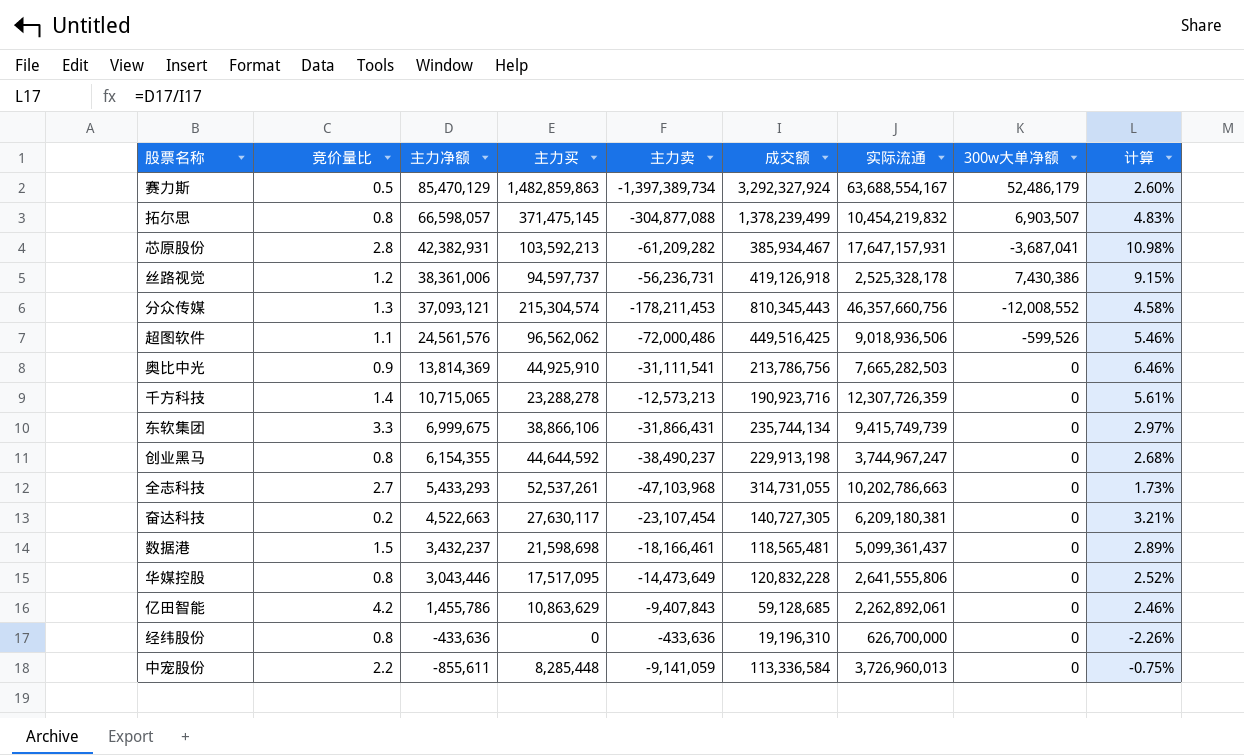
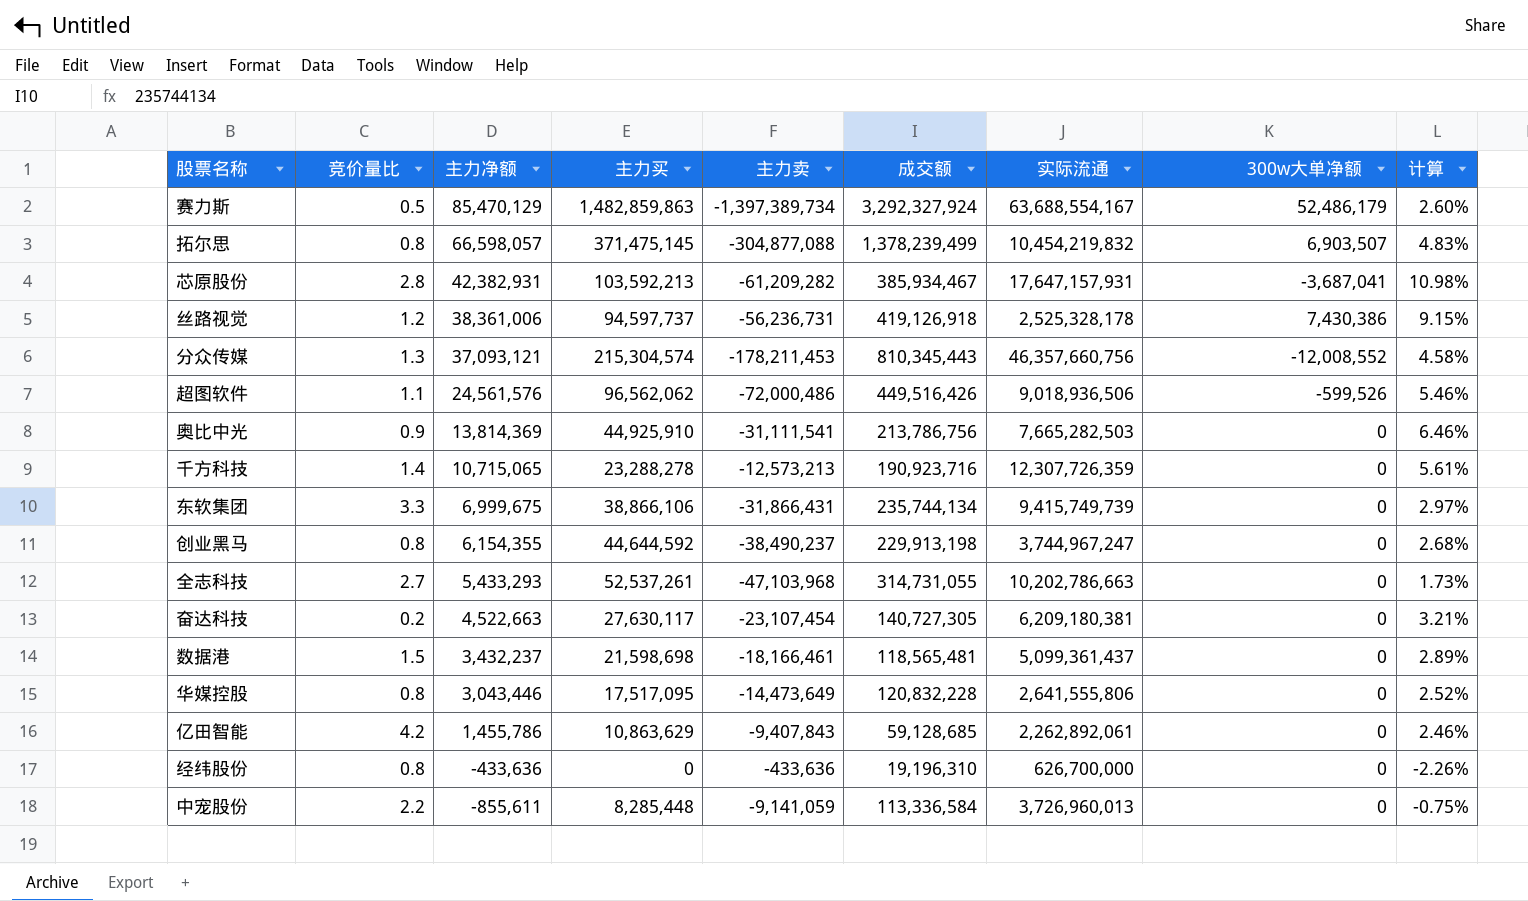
超图软件 | 成交额: 449,516,425 -> 449,516,426

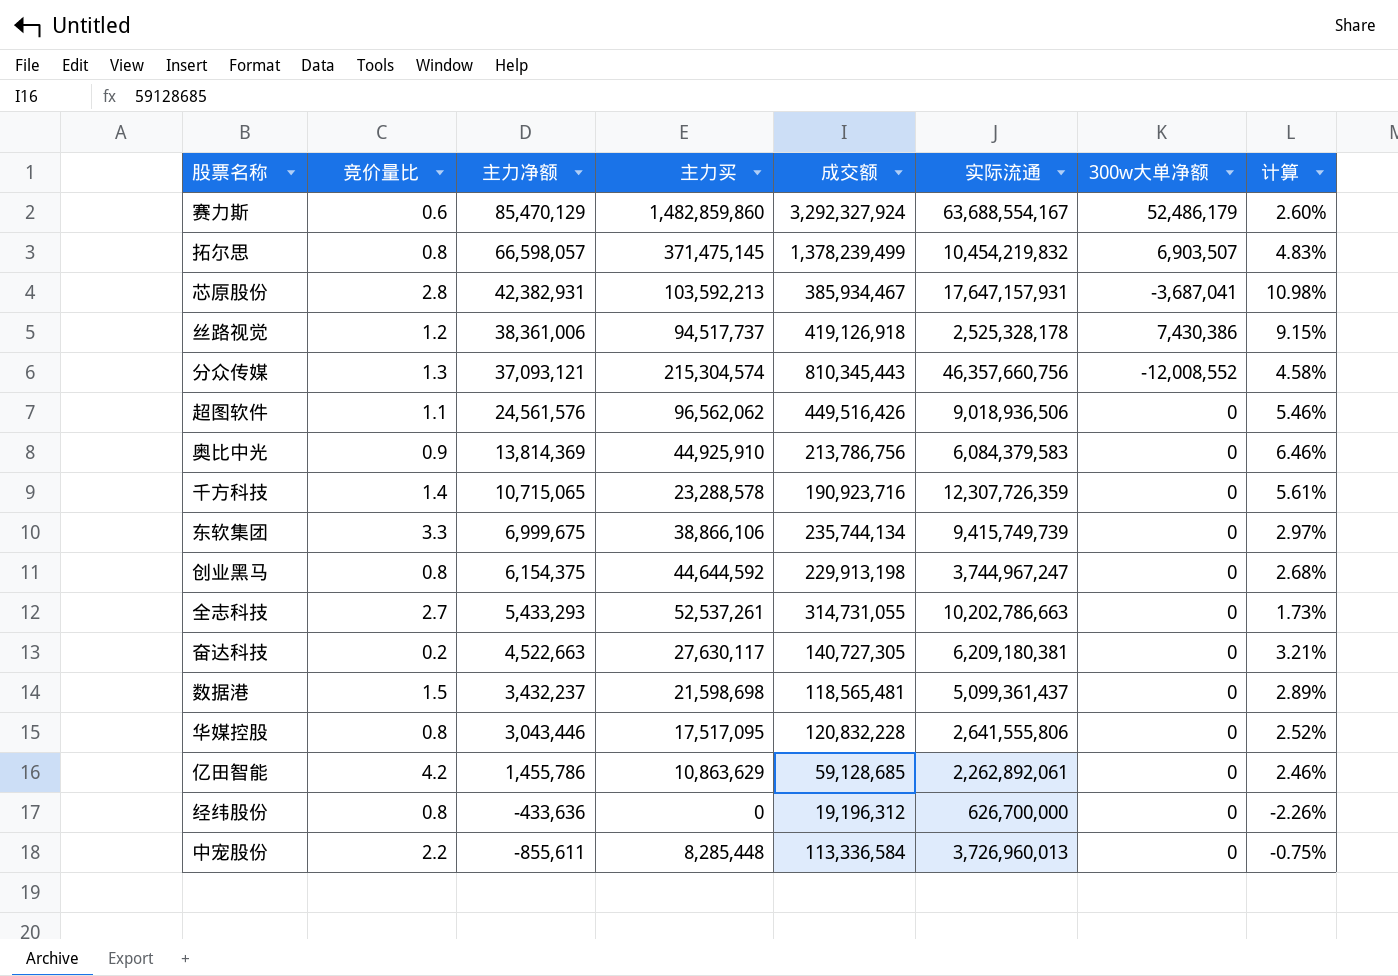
column 主力卖 | formula: [主力净额] - [主力买] -> none
赛力斯 | 竞价量比: 0.5 -> 0.6
赛力斯 | 主力买: 1,482,859,863 -> 1,482,859,860
丝路视觉 | 主力买: 94,597,737 -> 94,517,737
超图软件 | 300w大单净额: -599,526 -> 0
奥比中光 | 实际流通: 7,665,282,503 -> 6,084,379,583
千方科技 | 主力买: 23,288,278 -> 23,288,578
创业黑马 | 主力净额: 6,154,355 -> 6,154,375
经纬股份 | 成交额: 19,196,310 -> 19,196,312

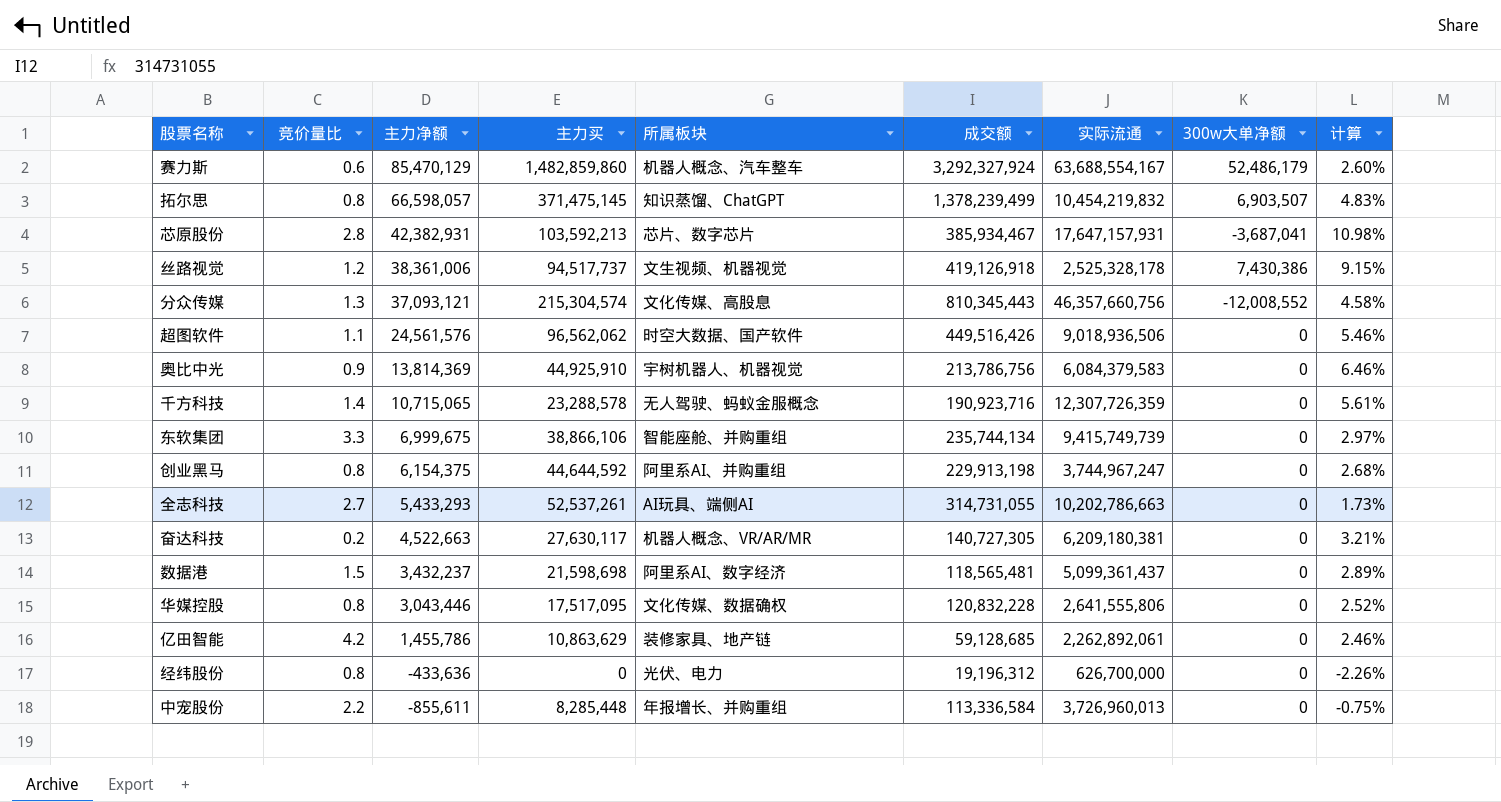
column 所属板块 | position: none -> 5

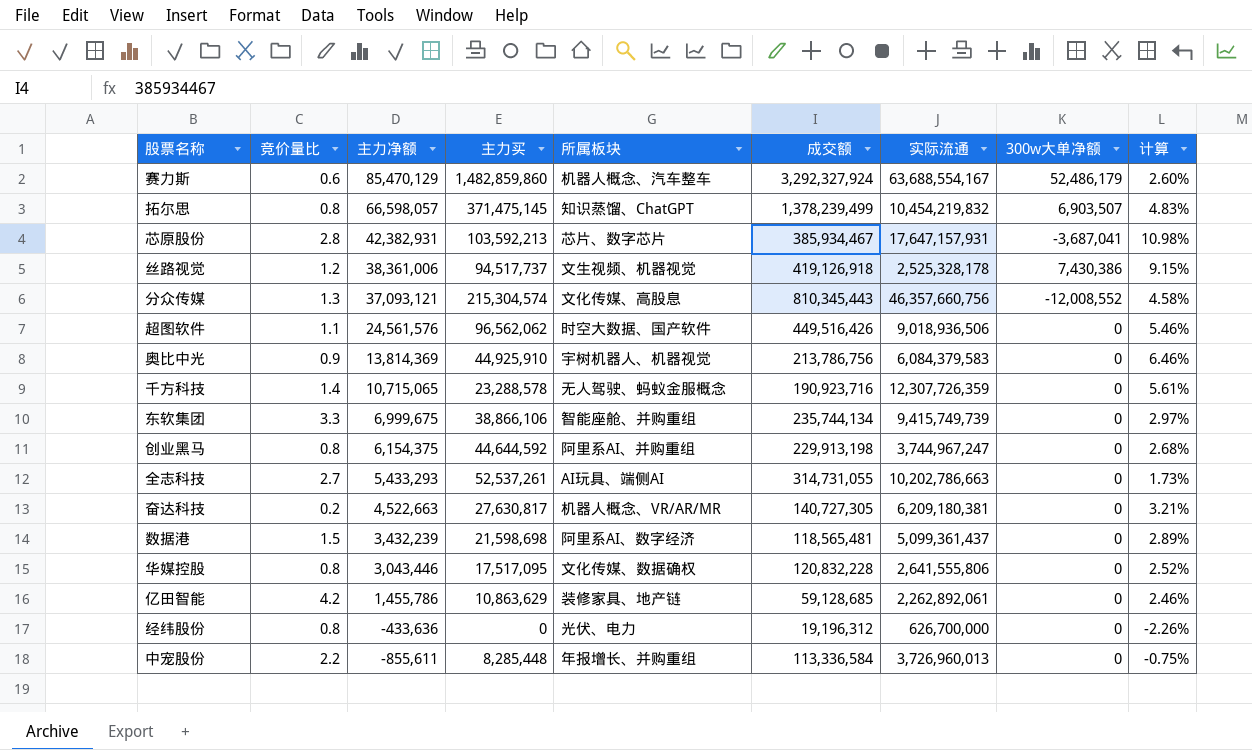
奋达科技 | 主力买: 27,630,117 -> 27,630,817
数据港 | 主力净额: 3,432,237 -> 3,432,239

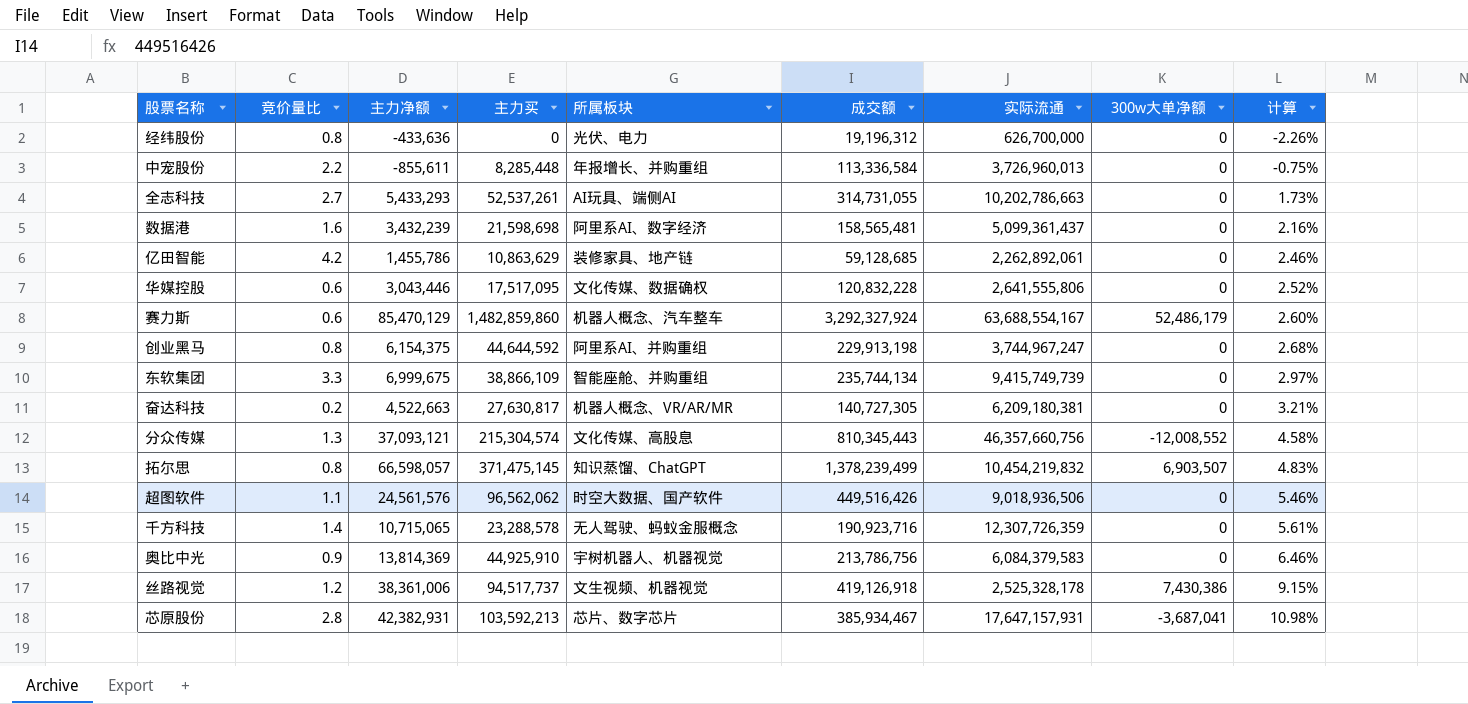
row order: 主力净额 descending -> 计算 ascending
数据港 | 竞价量比: 1.5 -> 1.6
数据港 | 成交额: 118,565,481 -> 158,565,481
数据港 | 计算: 2.89% -> 2.16%
华媒控股 | 竞价量比: 0.8 -> 0.6
东软集团 | 主力买: 38,866,106 -> 38,866,109

